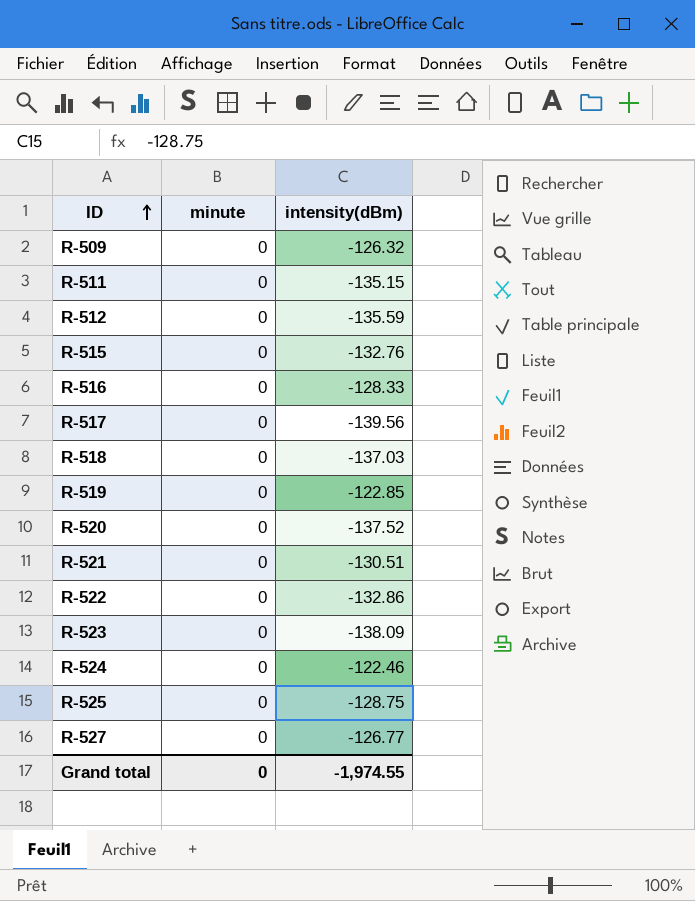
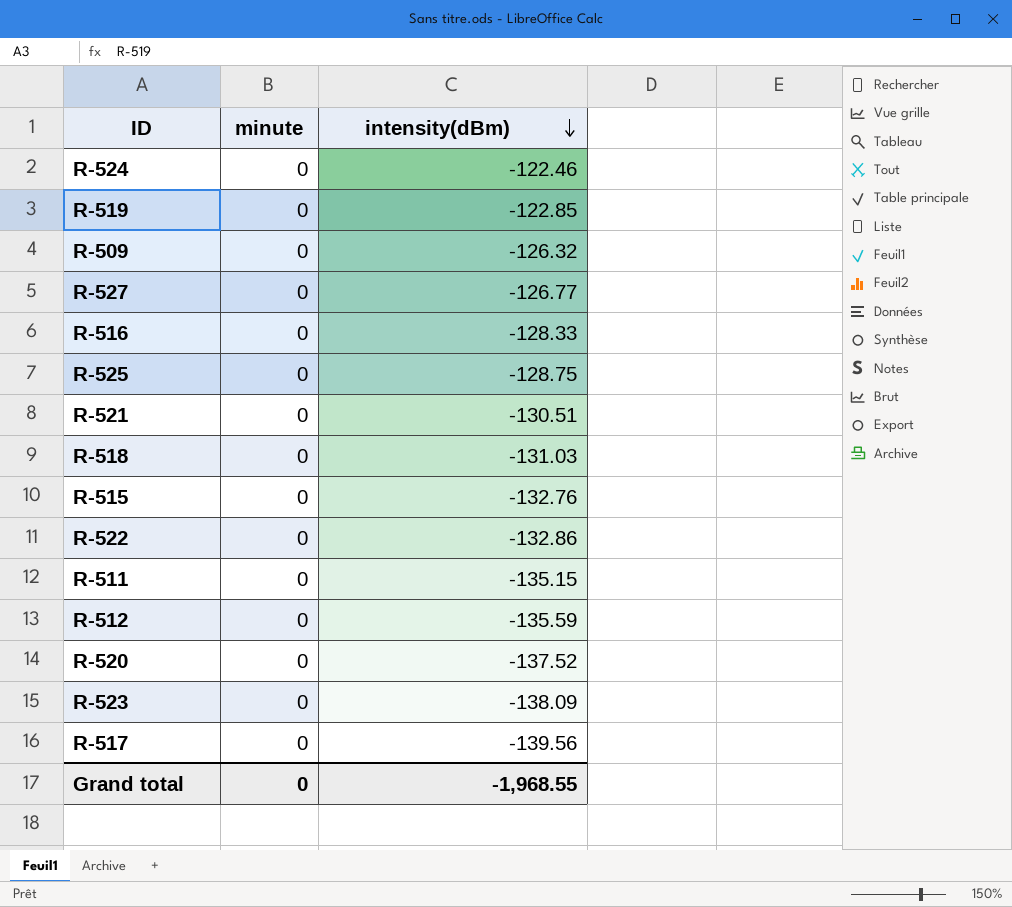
row order: ID ascending -> intensity(dBm) descending
R-518 | intensity(dBm): -137.03 -> -131.03
Grand total | intensity(dBm): -1,974.55 -> -1,968.55

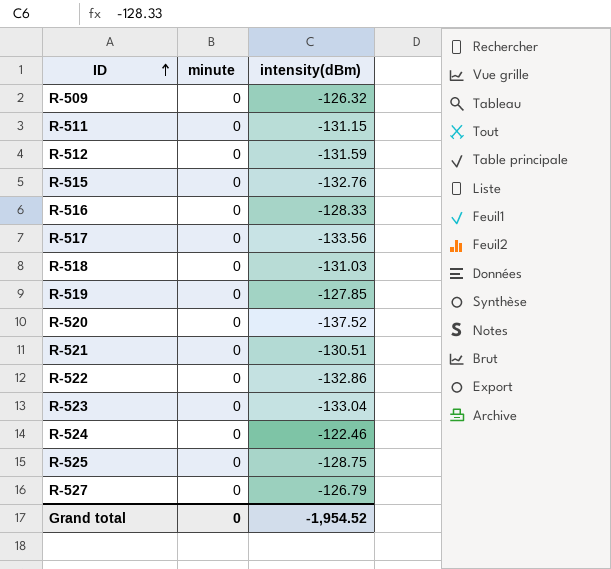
row order: intensity(dBm) descending -> ID ascending
R-511 | intensity(dBm): -135.15 -> -131.15
R-512 | intensity(dBm): -135.59 -> -131.59
R-517 | intensity(dBm): -139.56 -> -133.56
R-519 | intensity(dBm): -122.85 -> -127.85
R-523 | intensity(dBm): -138.09 -> -133.04
R-527 | intensity(dBm): -126.77 -> -126.79
Grand total | intensity(dBm): -1,968.55 -> -1,954.52

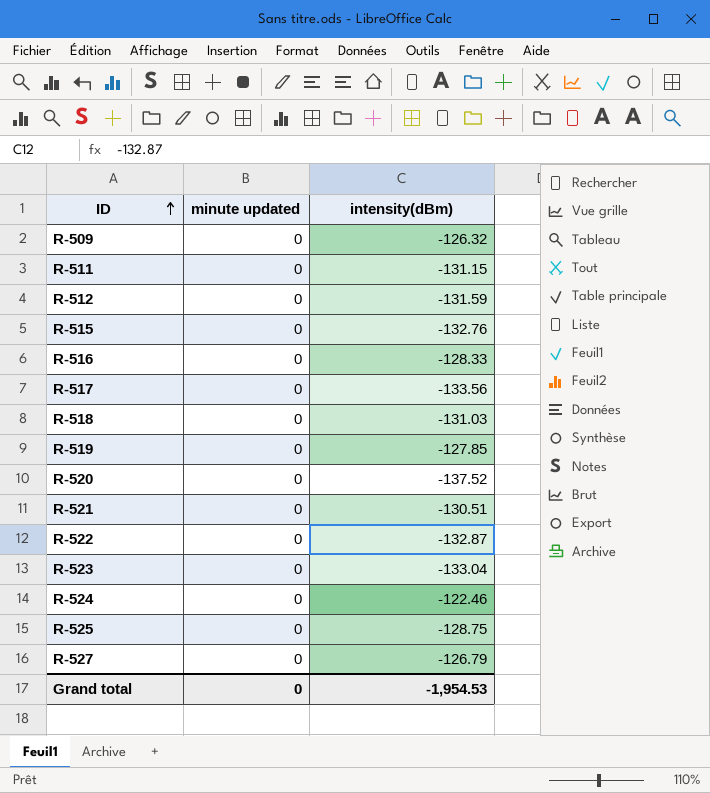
column name: minute -> minute updated
R-522 | intensity(dBm): -132.86 -> -132.87
Grand total | intensity(dBm): -1,954.52 -> -1,954.53

